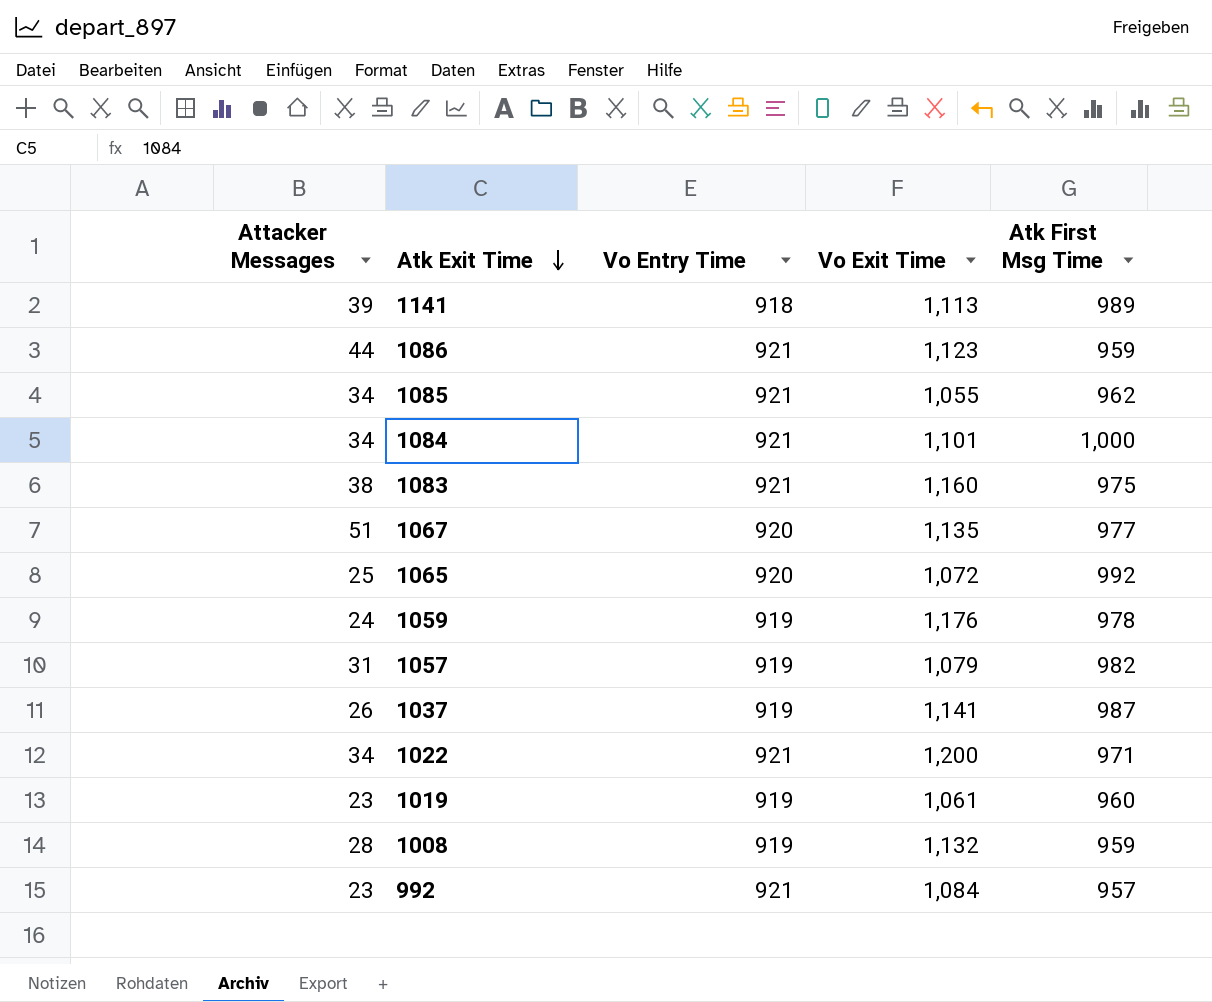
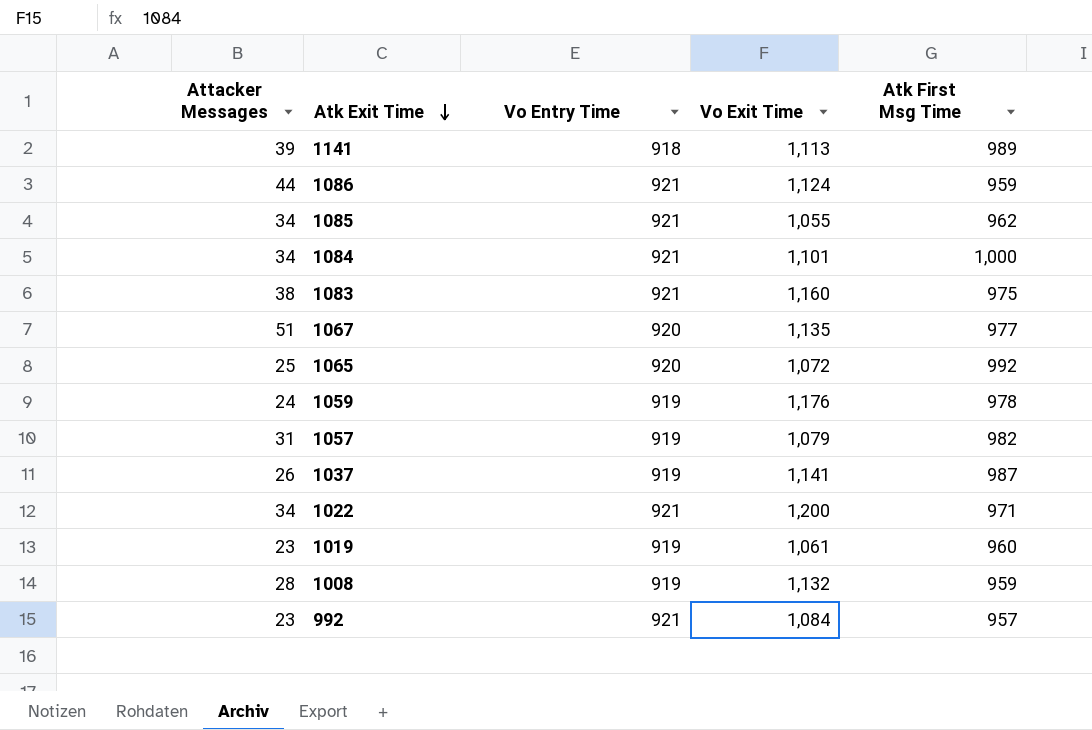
1086 | Vo Exit Time: 1,123 -> 1,124

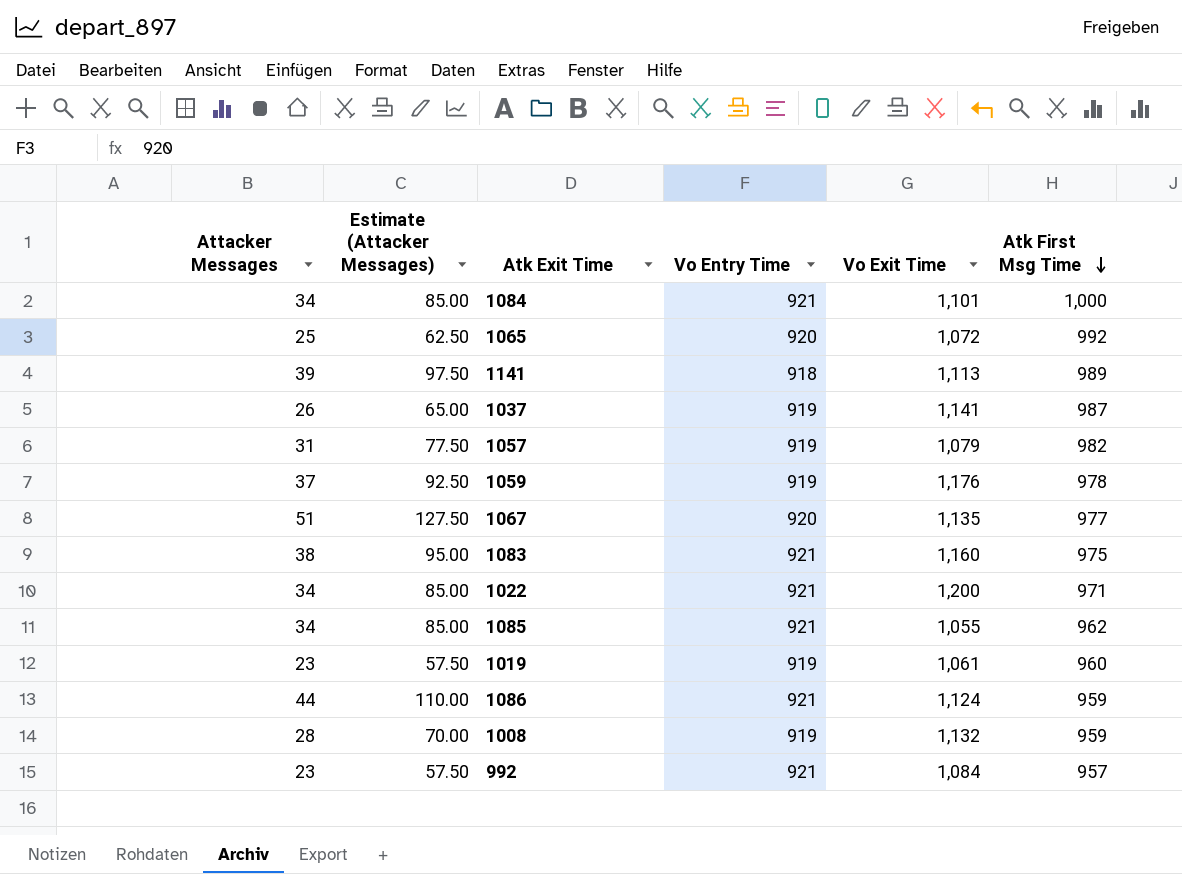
row order: Atk Exit Time descending -> Atk First Msg Time descending
column Estimate (Attacker Messages) | formula: none -> [Attacker Messages] * 2.5
1059 | Attacker Messages: 24 -> 37

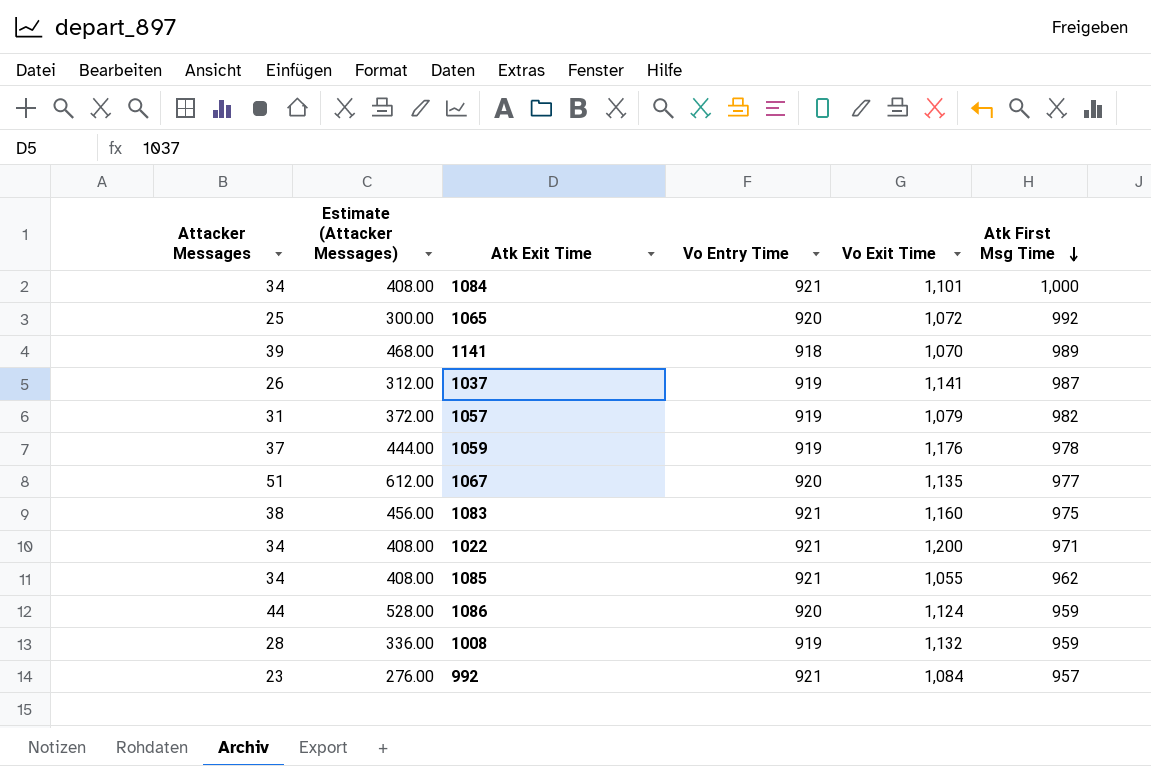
column Estimate (Attacker Messages) | formula: [Attacker Messages] * 2.5 -> [Attacker Messages] * 12
row 1019: 23 | 57.50 | 919 | 1,061 | 960 -> none
1141 | Vo Exit Time: 1,113 -> 1,070
1086 | Vo Entry Time: 921 -> 920

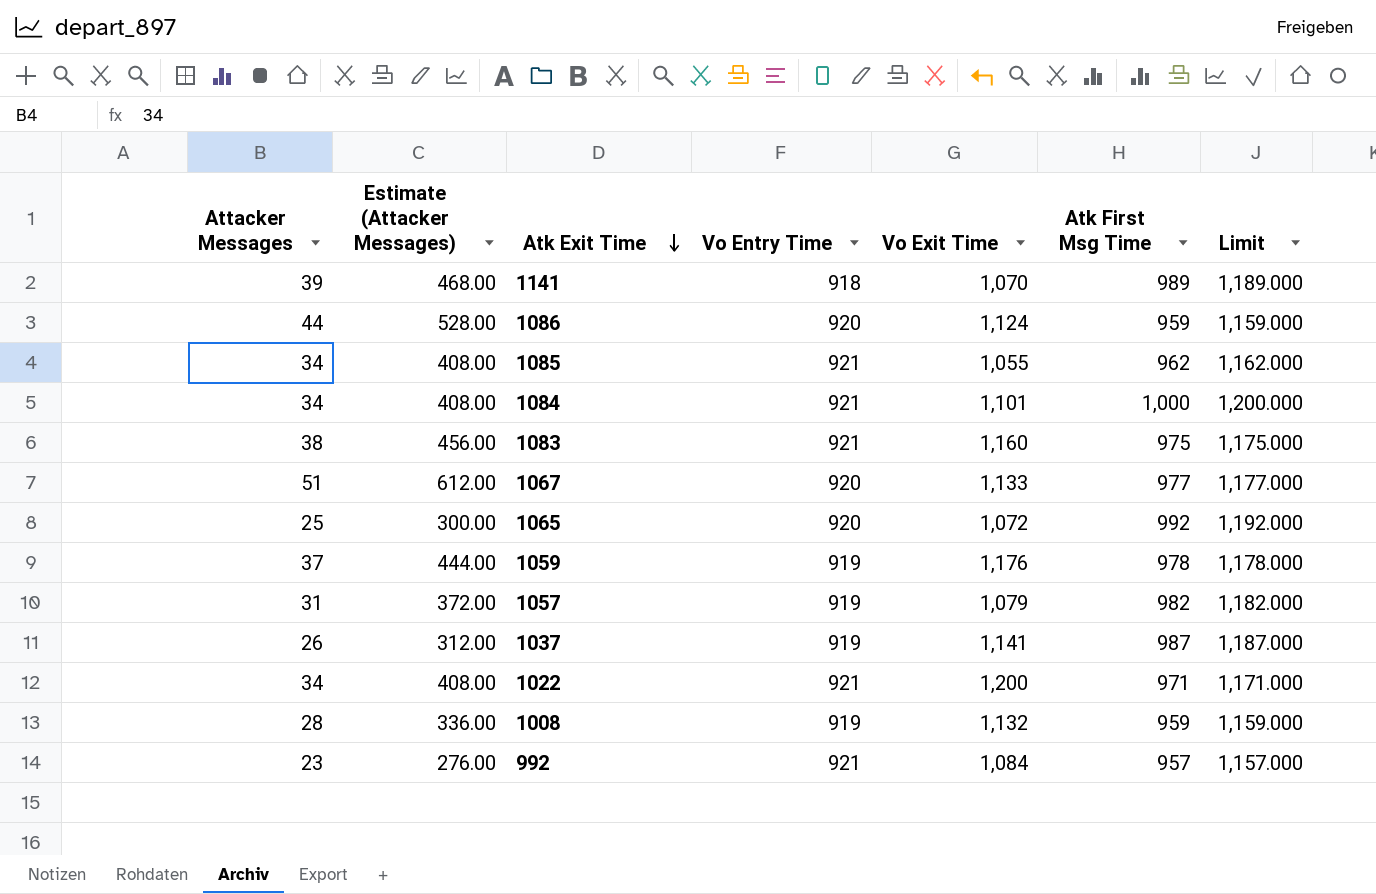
row order: Atk First Msg Time descending -> Atk Exit Time descending
column Limit | formula: none -> [Atk First Msg Time] + 200
1067 | Vo Exit Time: 1,135 -> 1,133

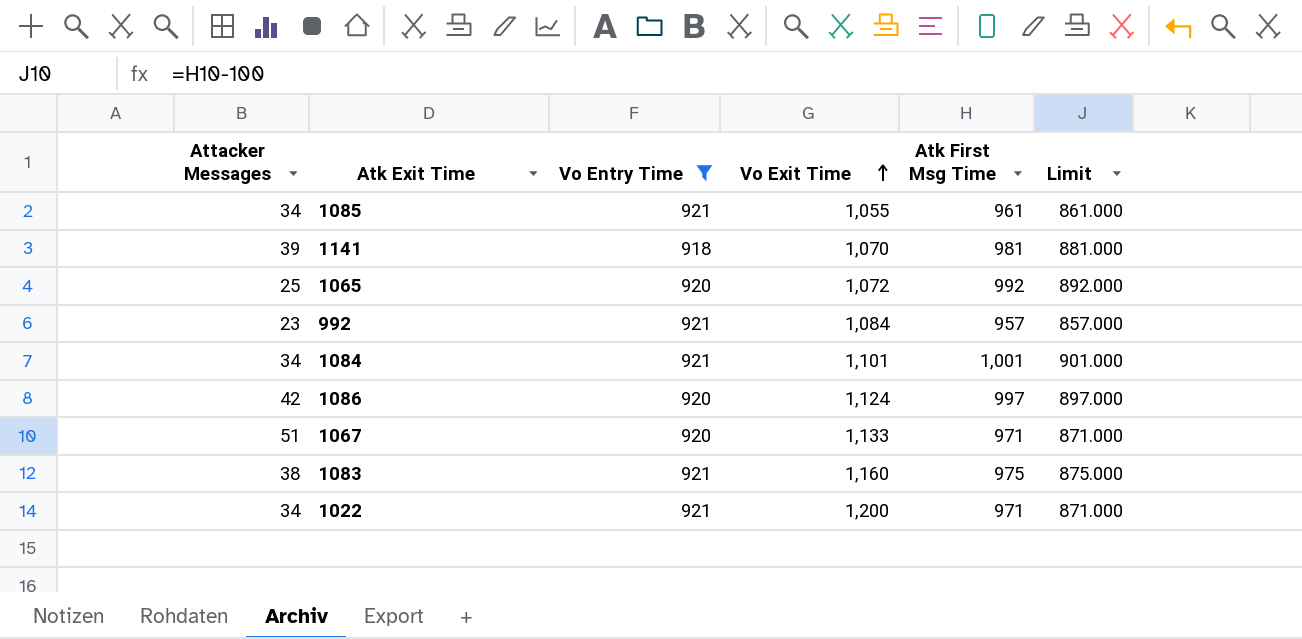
filter: none -> Vo Entry Time != 919
row order: Atk Exit Time descending -> Vo Exit Time ascending
column Estimate (Attacker Messages) | formula: [Attacker Messages] * 12 -> none
column Limit | formula: [Atk First Msg Time] + 200 -> [Atk First Msg Time] - 100
1085 | Atk First Msg Time: 962 -> 961
1141 | Atk First Msg Time: 989 -> 981
1084 | Atk First Msg Time: 1,000 -> 1,001
1086 | Attacker Messages: 44 -> 42
1086 | Atk First Msg Time: 959 -> 997
1067 | Atk First Msg Time: 977 -> 971

